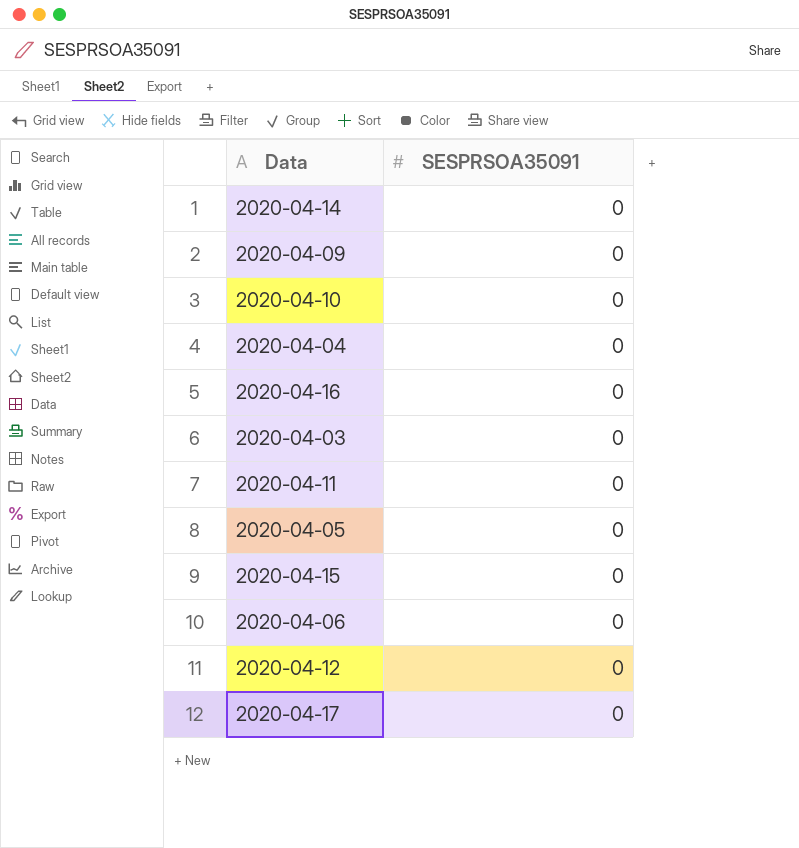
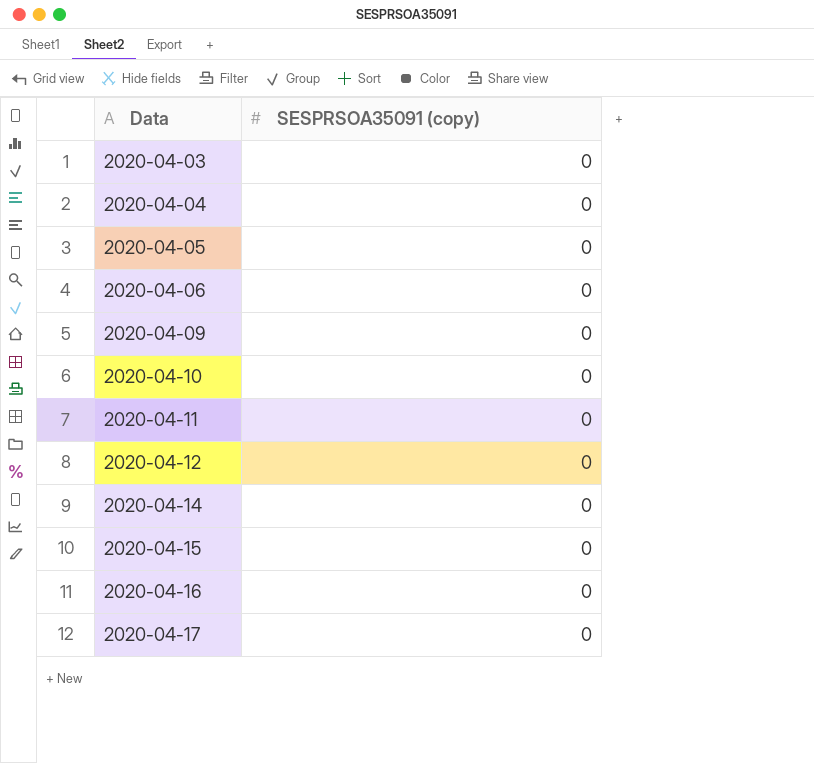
row order: none -> Data ascending
column name: SESPRSOA35091 -> SESPRSOA35091 (copy)

